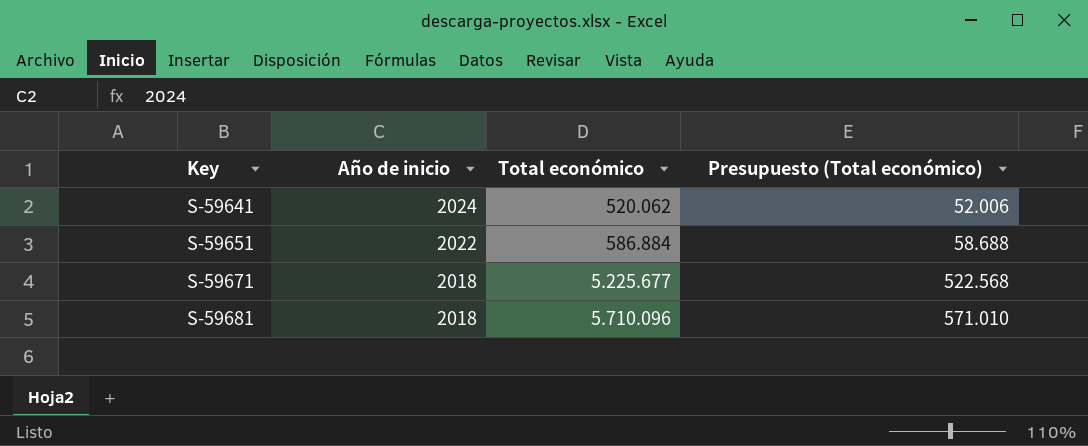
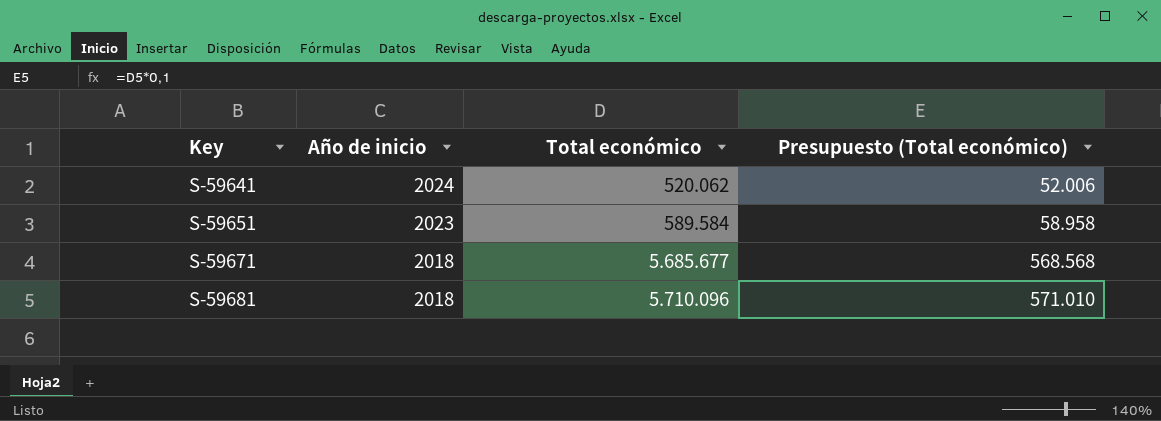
S-59651 | Año de inicio: 2022 -> 2023
S-59651 | Total económico: 586.884 -> 589.584
S-59651 | Presupuesto (Total económico): 58.688 -> 58.958
S-59671 | Total económico: 5.225.677 -> 5.685.677
S-59671 | Presupuesto (Total económico): 522.568 -> 568.568

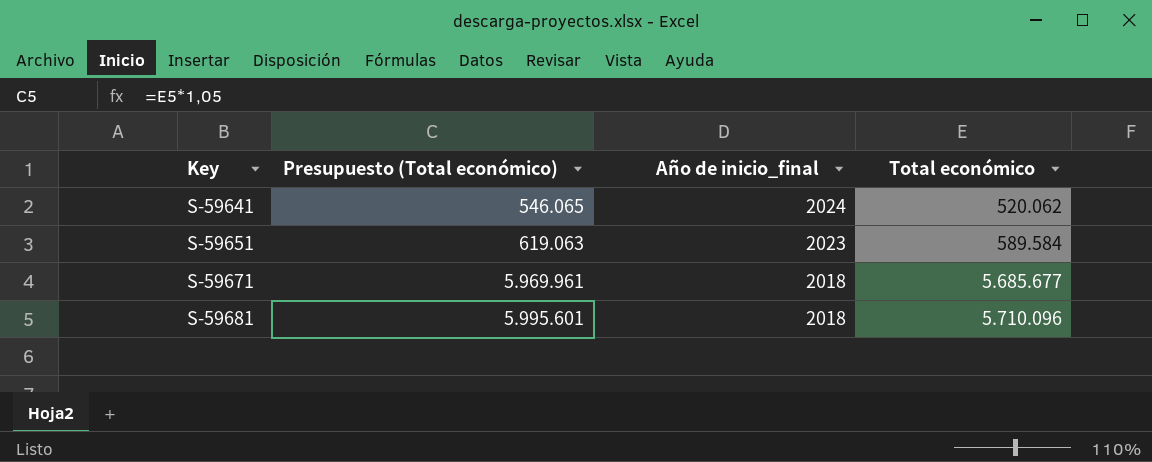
column Presupuesto (Total económico) | formula: [Total económico] * 0,1 -> [Total económico] * 1,05
column Presupuesto (Total económico) | position: 4 -> 2
column name: Año de inicio -> Año de inicio_final

